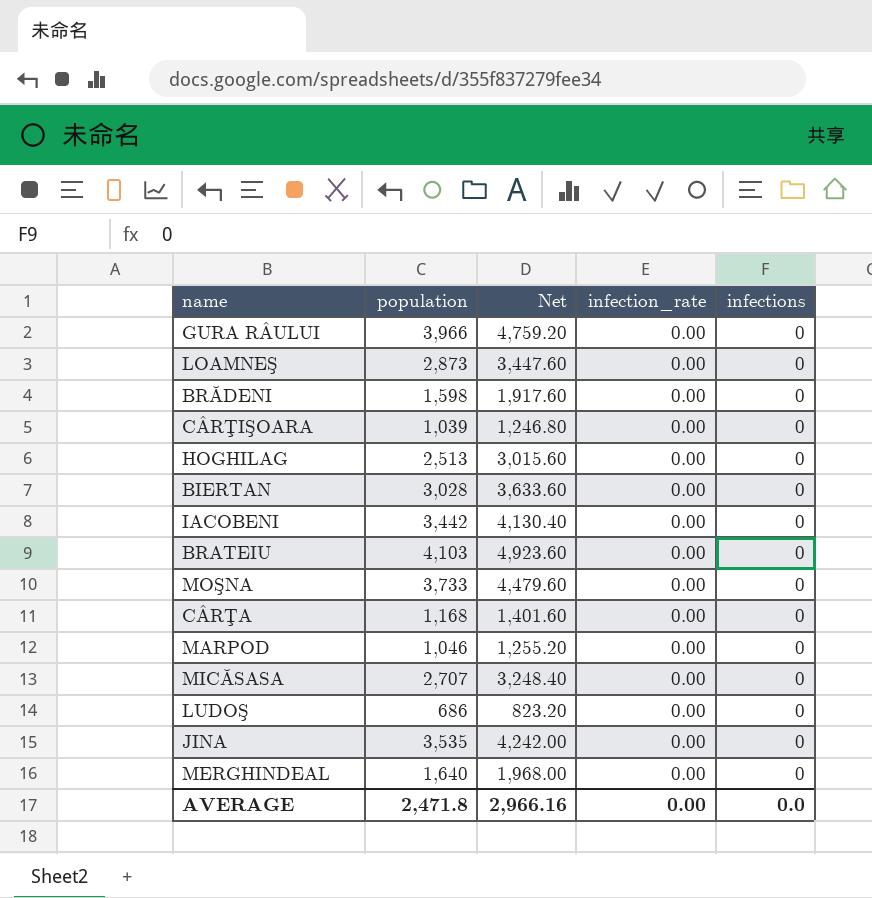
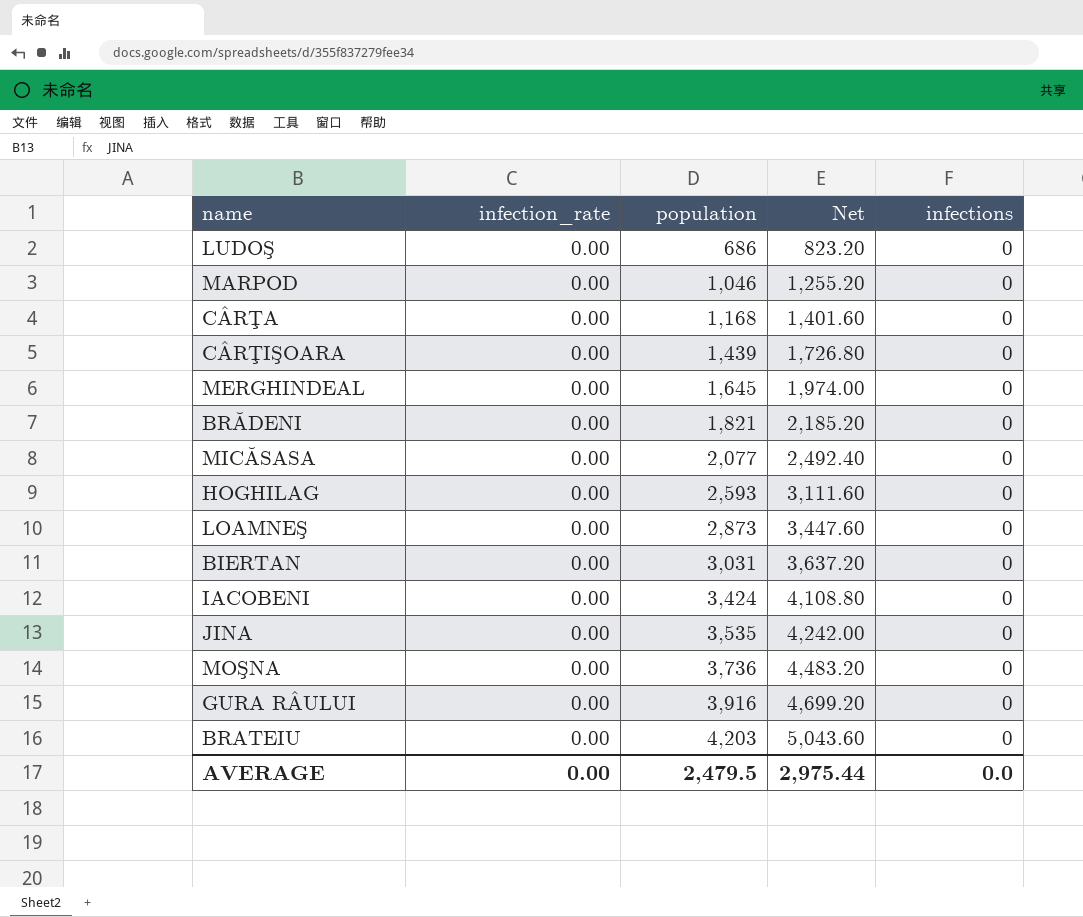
row order: none -> population ascending
column infection_rate | position: 4 -> 2
CÂRŢIŞOARA | population: 1,039 -> 1,439
CÂRŢIŞOARA | Net: 1,246.80 -> 1,726.80
MERGHINDEAL | population: 1,640 -> 1,645
MERGHINDEAL | Net: 1,968.00 -> 1,974.00
BRĂDENI | population: 1,598 -> 1,821
BRĂDENI | Net: 1,917.60 -> 2,185.20
MICĂSASA | population: 2,707 -> 2,077
MICĂSASA | Net: 3,248.40 -> 2,492.40
HOGHILAG | population: 2,513 -> 2,593
HOGHILAG | Net: 3,015.60 -> 3,111.60
BIERTAN | population: 3,028 -> 3,031
BIERTAN | Net: 3,633.60 -> 3,637.20
IACOBENI | population: 3,442 -> 3,424
IACOBENI | Net: 4,130.40 -> 4,108.80
MOŞNA | population: 3,733 -> 3,736
MOŞNA | Net: 4,479.60 -> 4,483.20
GURA RÂULUI | population: 3,966 -> 3,916
GURA RÂULUI | Net: 4,759.20 -> 4,699.20
BRATEIU | population: 4,103 -> 4,203
BRATEIU | Net: 4,923.60 -> 5,043.60
AVERAGE | population: 2,471.8 -> 2,479.5
AVERAGE | Net: 2,966.16 -> 2,975.44

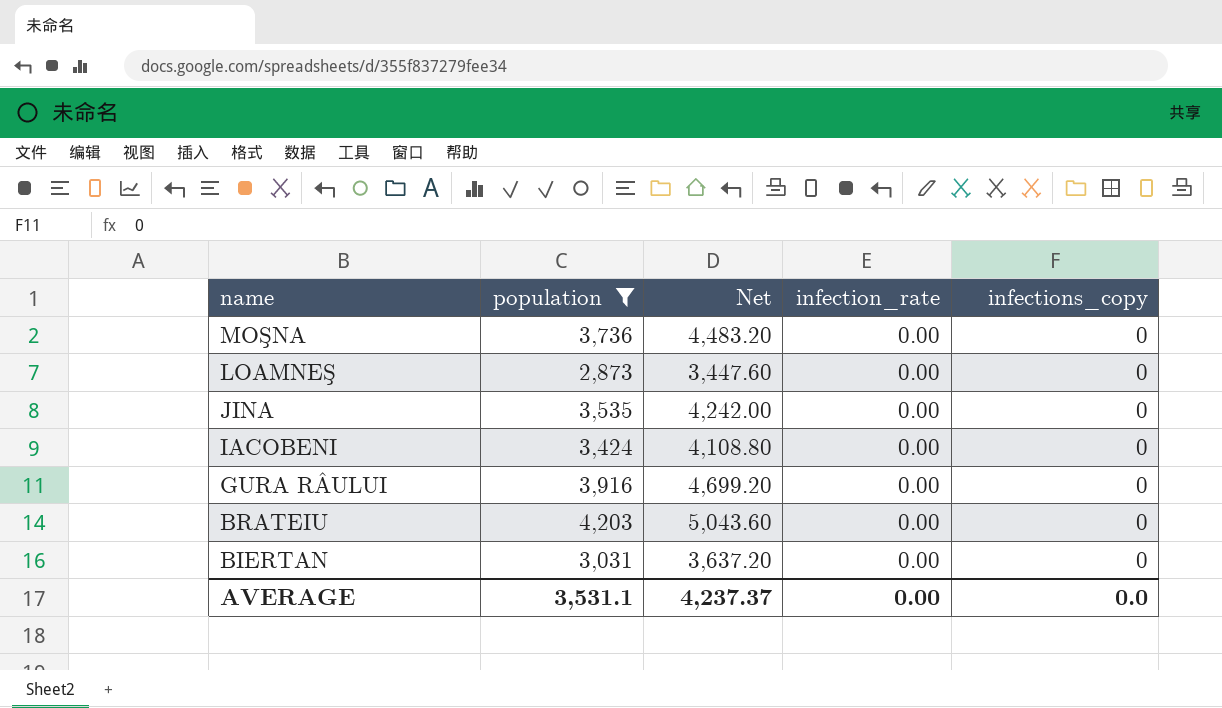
filter: none -> population >= 2,873
row order: population ascending -> name descending
column infection_rate | position: 2 -> 4
column name: infections -> infections_copy
AVERAGE | population: 2,479.5 -> 3,531.1
AVERAGE | Net: 2,975.44 -> 4,237.37

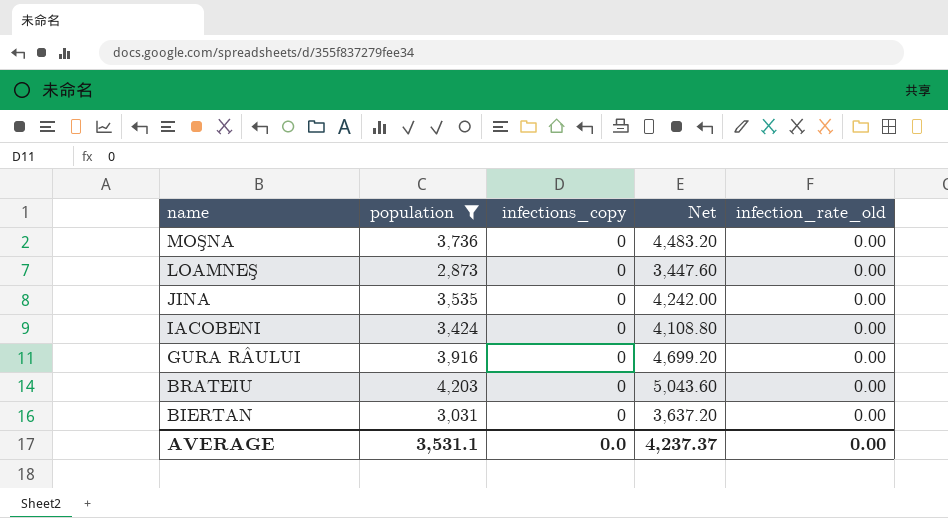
column infections_copy | position: 5 -> 3
column name: infection_rate -> infection_rate_old

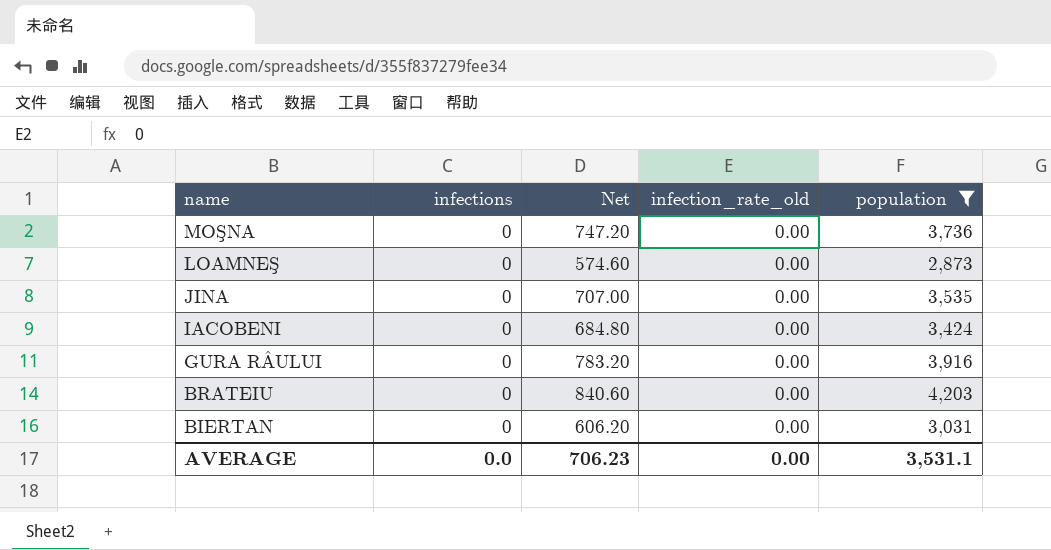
column name: infections_copy -> infections
column Net | formula: [population] * 1.2 -> [population] * 0.2
column population | position: 2 -> 5
AVERAGE | Net: 4,237.37 -> 706.23

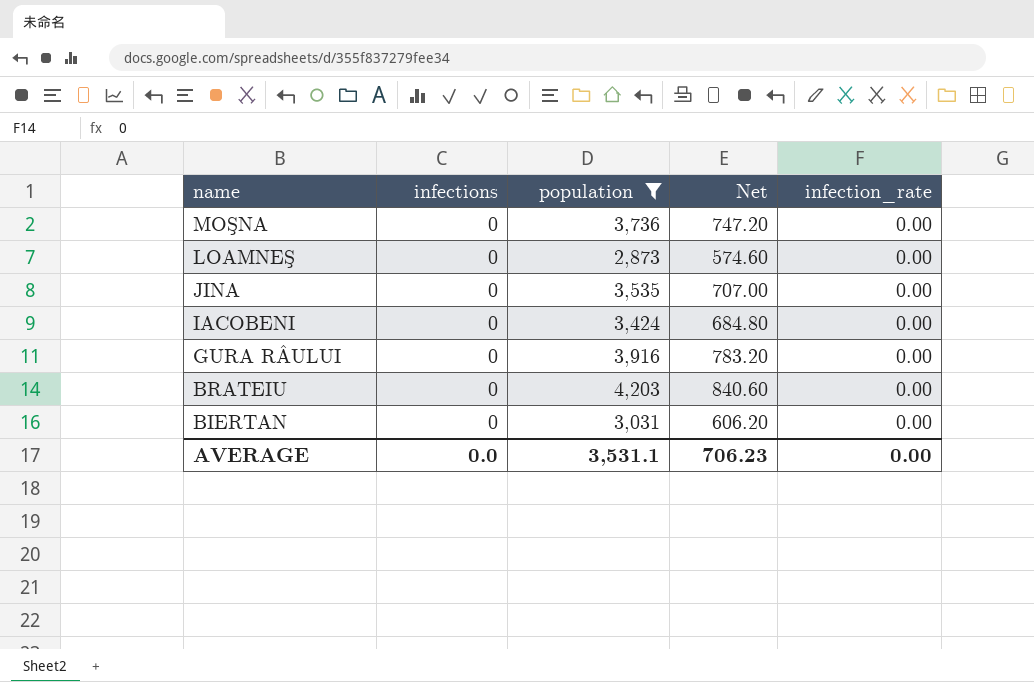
column population | position: 5 -> 3
column name: infection_rate_old -> infection_rate

